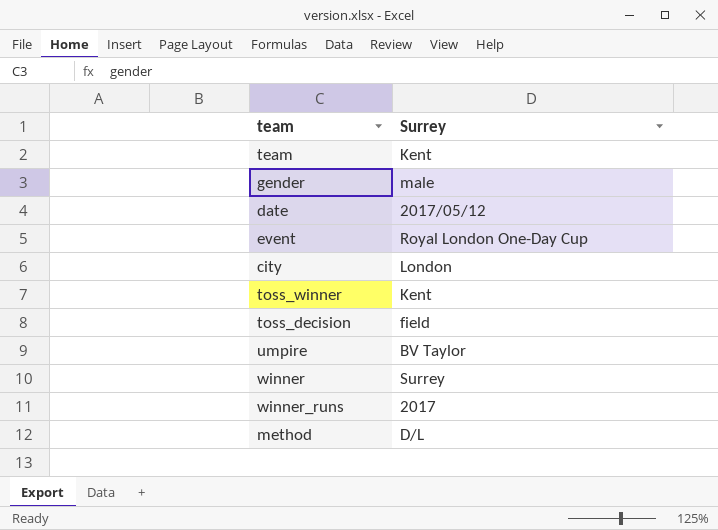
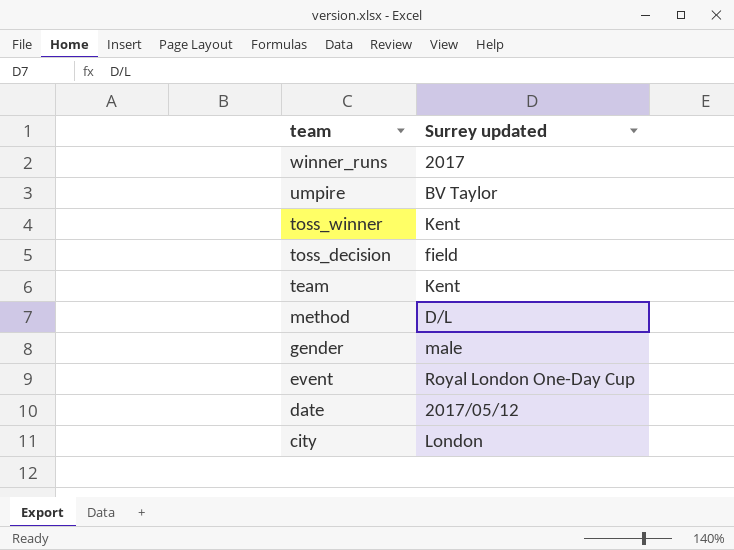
row order: none -> team descending
column name: Surrey -> Surrey updated
row winner: Surrey -> none

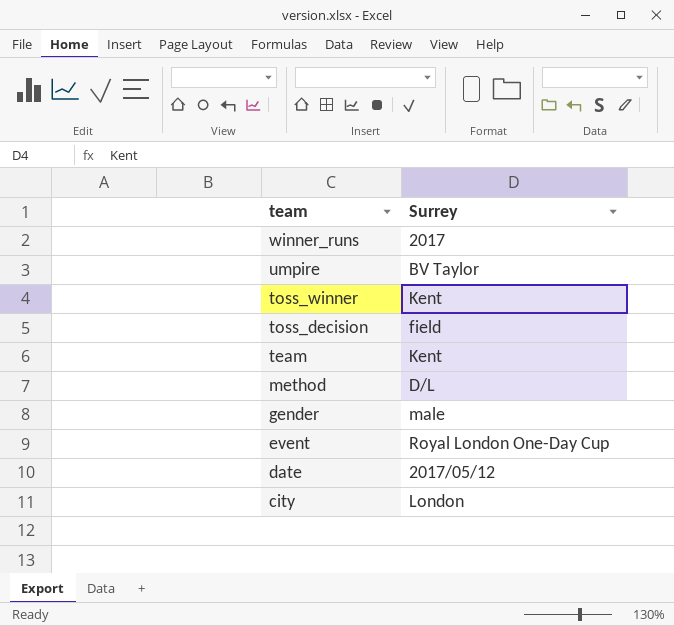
column name: Surrey updated -> Surrey

